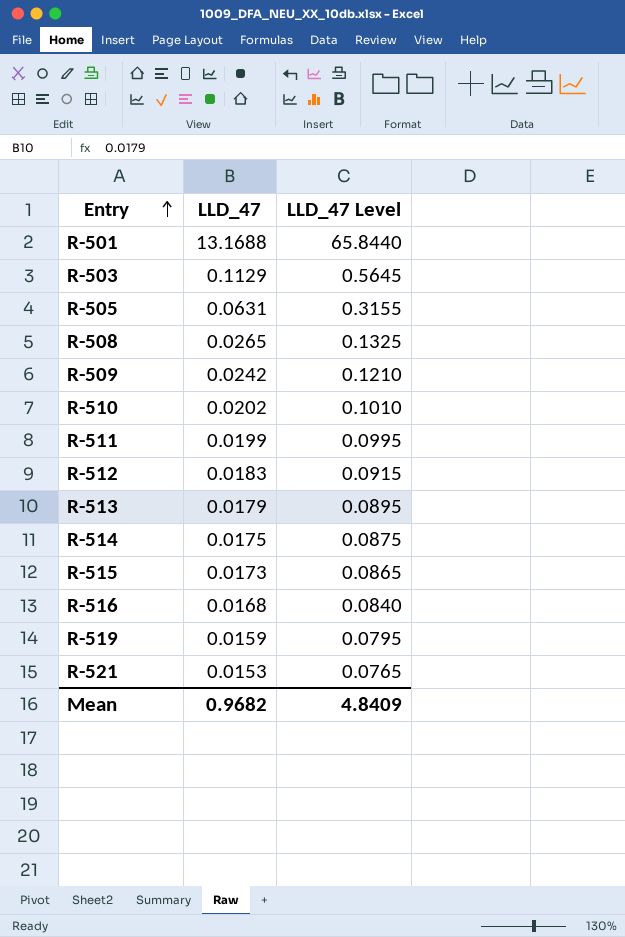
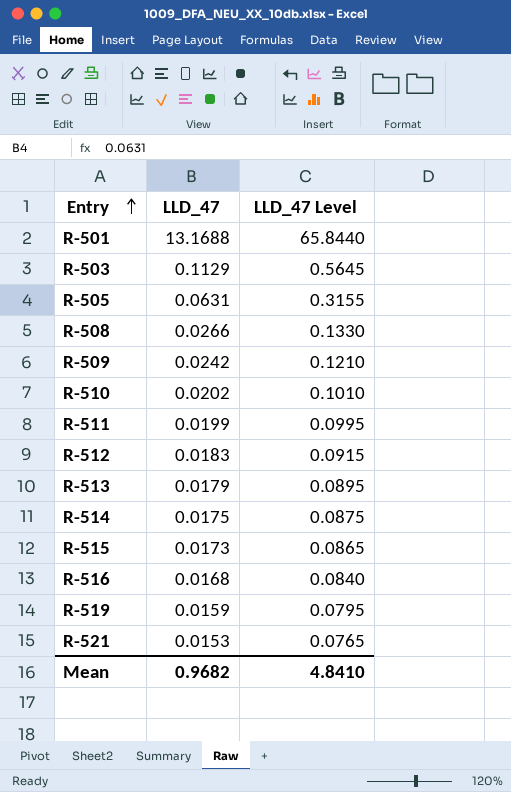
R-508 | LLD_47: 0.0265 -> 0.0266
R-508 | LLD_47 Level: 0.1325 -> 0.1330
Mean | LLD_47 Level: 4.8409 -> 4.8410

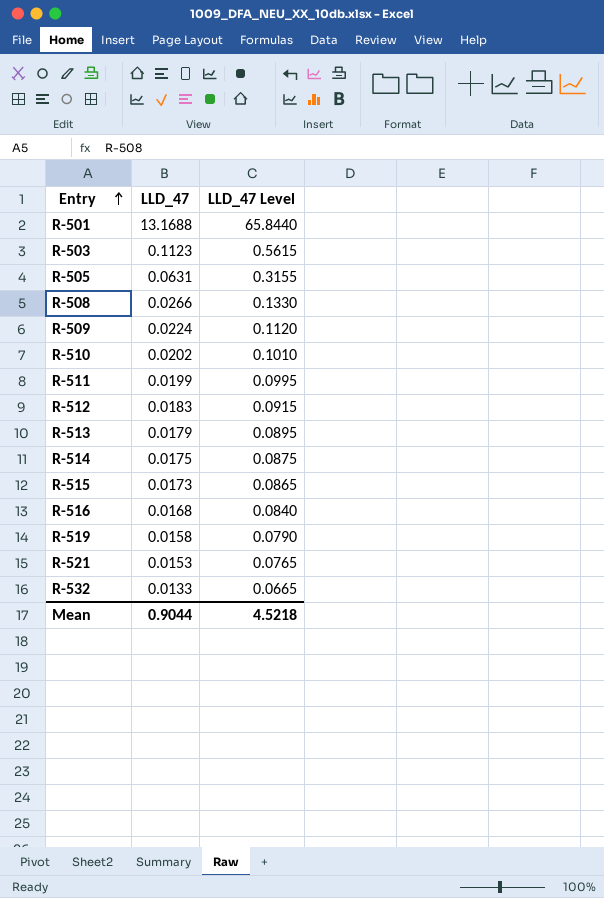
R-503 | LLD_47: 0.1129 -> 0.1123
R-503 | LLD_47 Level: 0.5645 -> 0.5615
R-509 | LLD_47: 0.0242 -> 0.0224
R-509 | LLD_47 Level: 0.1210 -> 0.1120
R-519 | LLD_47: 0.0159 -> 0.0158
R-519 | LLD_47 Level: 0.0795 -> 0.0790
row R-532: none -> 0.0133 | 0.0665
Mean | LLD_47: 0.9682 -> 0.9044
Mean | LLD_47 Level: 4.8410 -> 4.5218

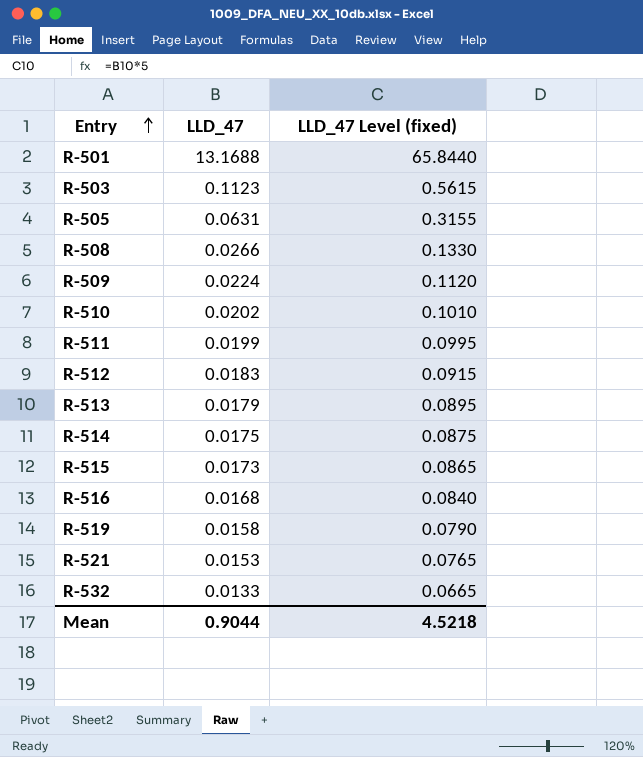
column name: LLD_47 Level -> LLD_47 Level (fixed)

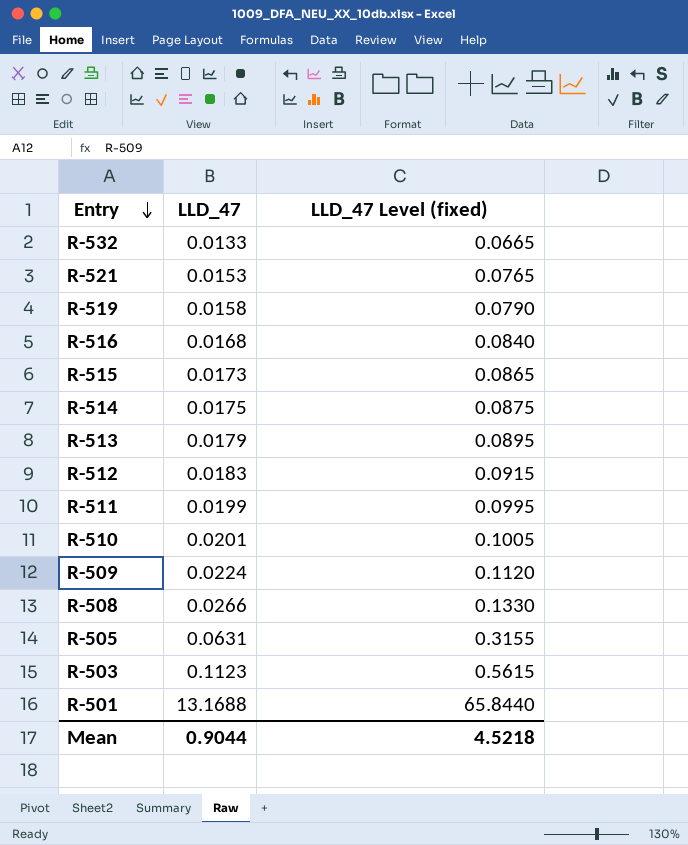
row order: Entry ascending -> Entry descending
R-510 | LLD_47: 0.0202 -> 0.0201
R-510 | LLD_47 Level (fixed): 0.1010 -> 0.1005

